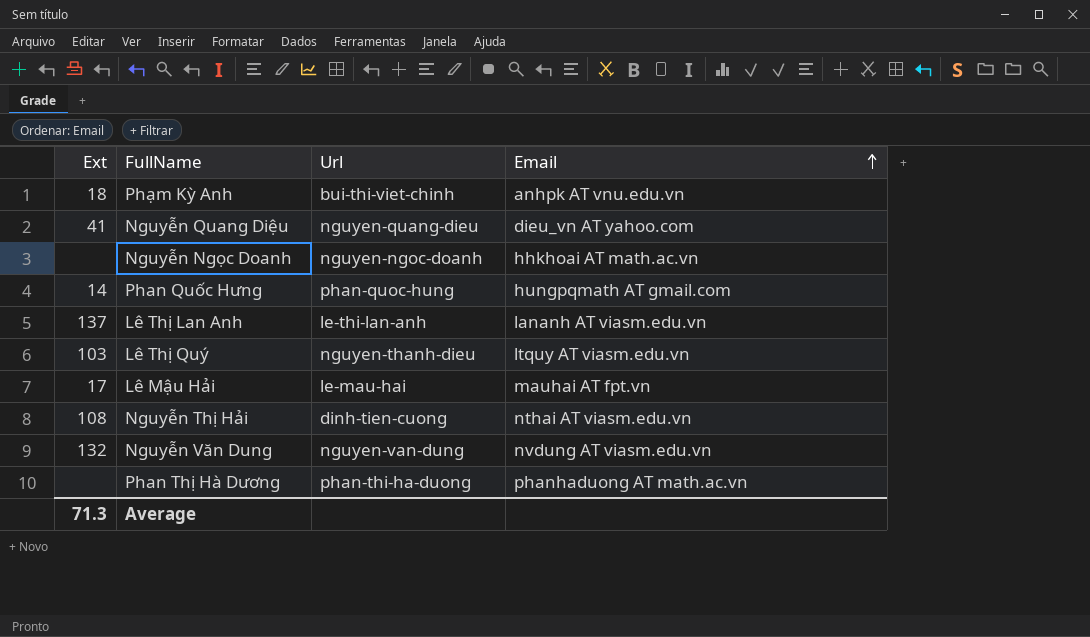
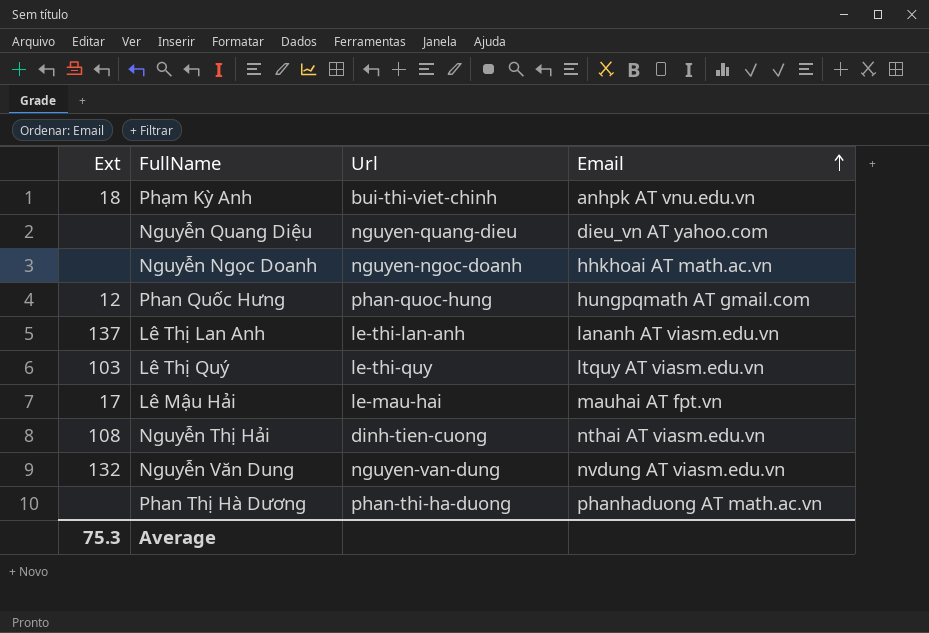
Nguyễn Quang Diệu | Ext: 41 -> none
Phan Quốc Hưng | Ext: 14 -> 12
Lê Thị Quý | Url: nguyen-thanh-dieu -> le-thi-quy
Average | Ext: 71.3 -> 75.3

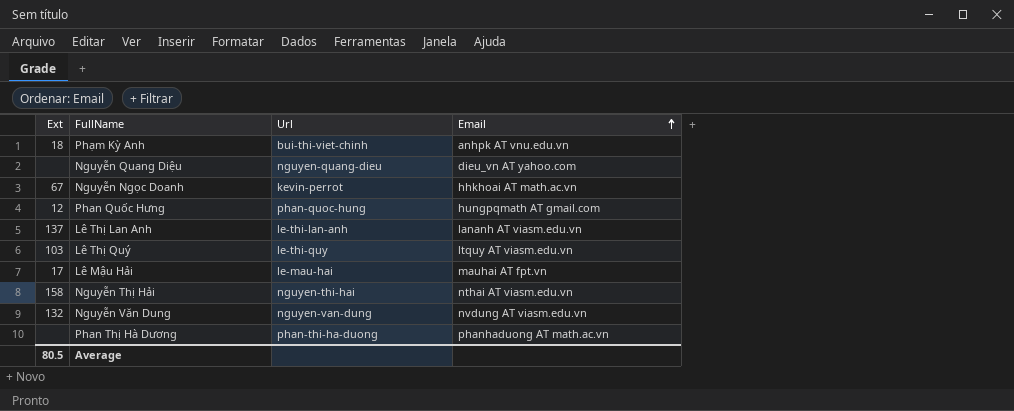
Nguyễn Ngọc Doanh | Ext: none -> 67
Nguyễn Ngọc Doanh | Url: nguyen-ngoc-doanh -> kevin-perrot
Nguyễn Thị Hải | Ext: 108 -> 158
Nguyễn Thị Hải | Url: dinh-tien-cuong -> nguyen-thi-hai
Average | Ext: 75.3 -> 80.5

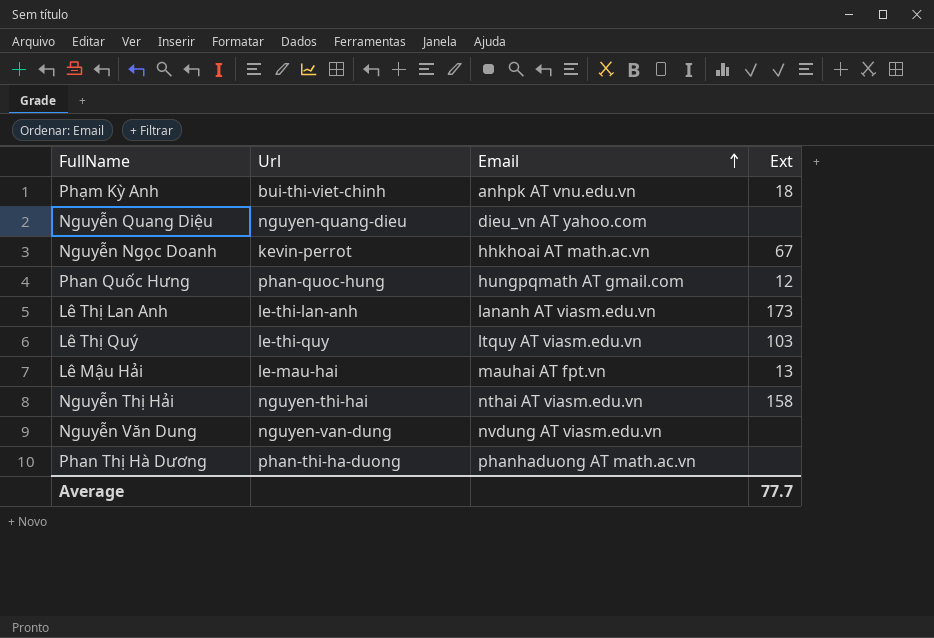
column Ext | position: 1 -> 4
Lê Thị Lan Anh | Ext: 137 -> 173
Lê Mậu Hải | Ext: 17 -> 13
Nguyễn Văn Dung | Ext: 132 -> none
Average | Ext: 80.5 -> 77.7

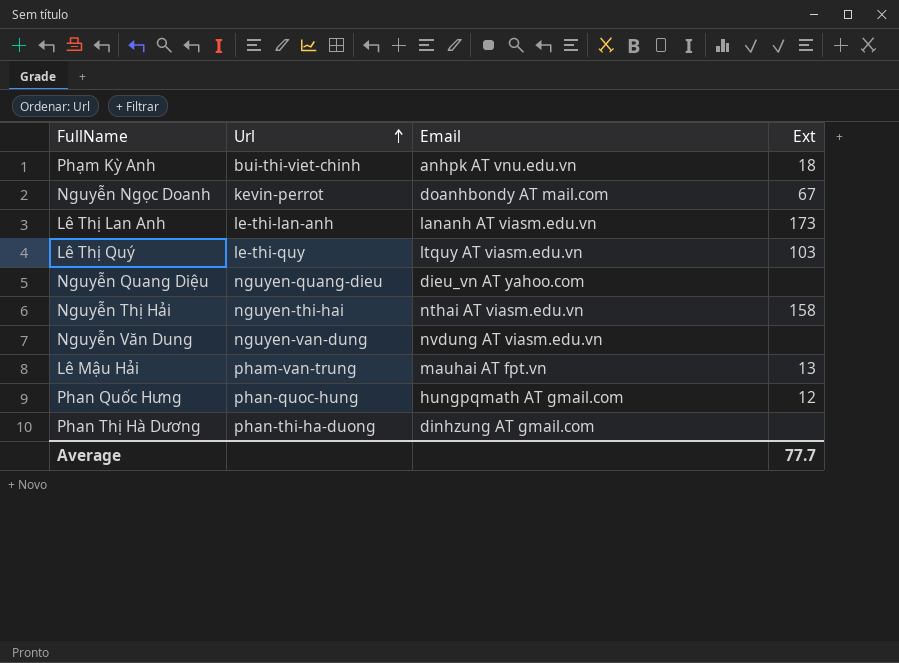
row order: Email ascending -> Url ascending
Nguyễn Ngọc Doanh | Email: hhkhoai AT math.ac.vn -> doanhbondy AT mail.com
Lê Mậu Hải | Url: le-mau-hai -> pham-van-trung
Phan Thị Hà Dương | Email: phanhaduong AT math.ac.vn -> dinhzung AT gmail.com

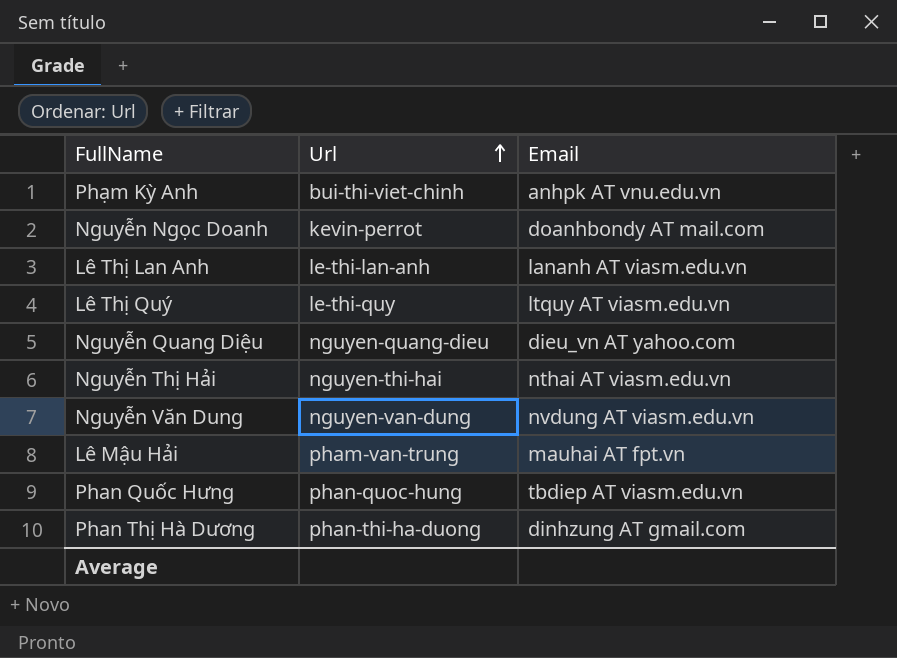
column Ext | position: 4 -> none
Phan Quốc Hưng | Email: hungpqmath AT gmail.com -> tbdiep AT viasm.edu.vn

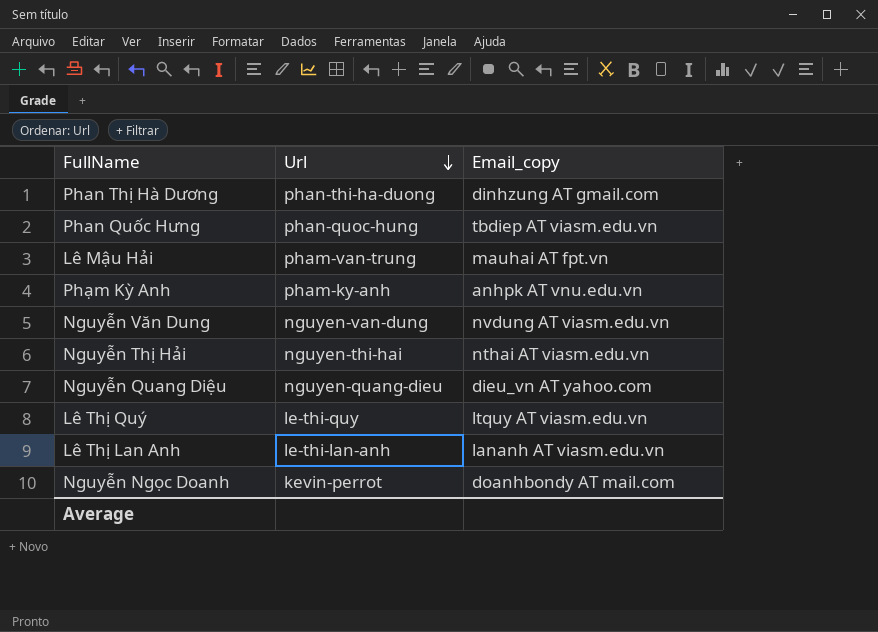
row order: Url ascending -> Url descending
column name: Email -> Email_copy
Phạm Kỳ Anh | Url: bui-thi-viet-chinh -> pham-ky-anh

